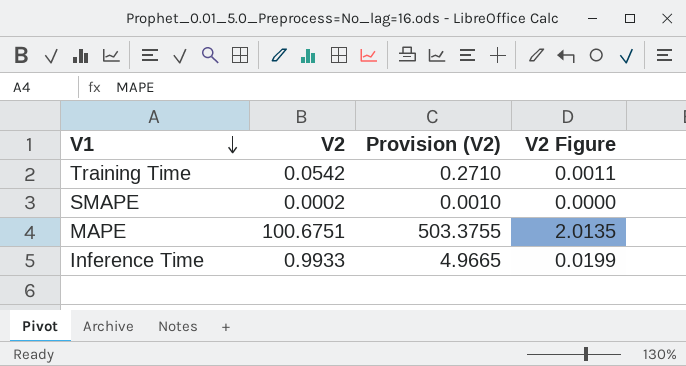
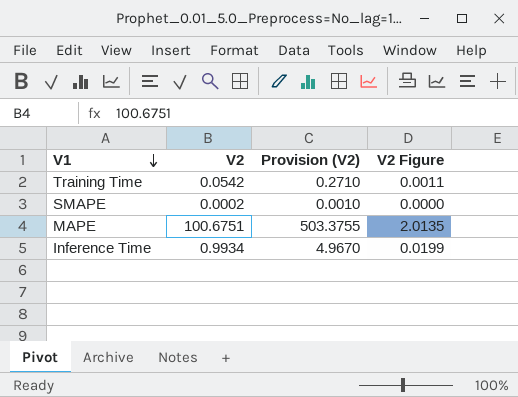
Inference Time | V2: 0.9933 -> 0.9934
Inference Time | Provision (V2): 4.9665 -> 4.9670

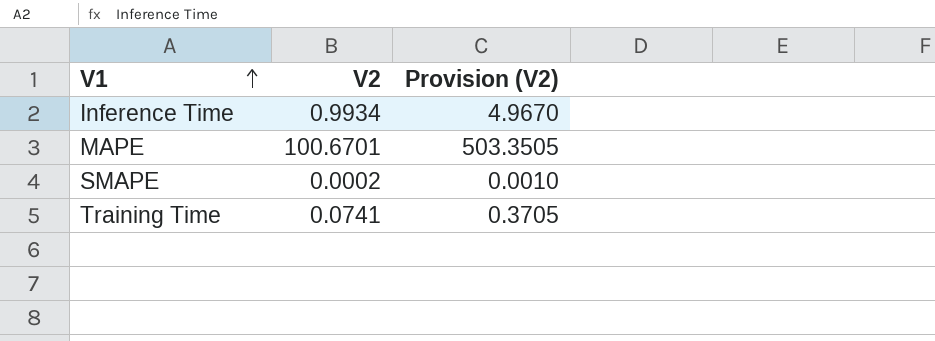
row order: V1 descending -> V1 ascending
column V2 Figure | formula: [V2] * 0.02 -> none
MAPE | V2: 100.6751 -> 100.6701
MAPE | Provision (V2): 503.3755 -> 503.3505
Training Time | V2: 0.0542 -> 0.0741
Training Time | Provision (V2): 0.2710 -> 0.3705

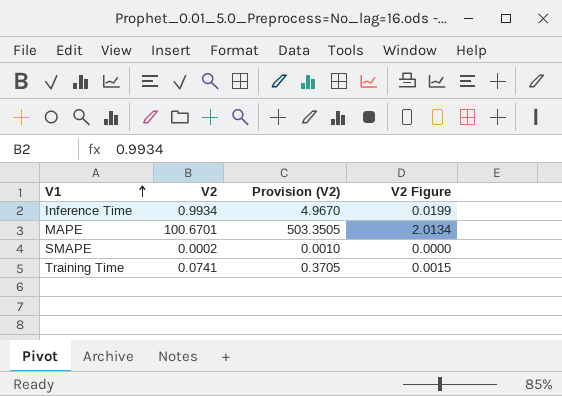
column V2 Figure | formula: none -> [V2] * 0.02

